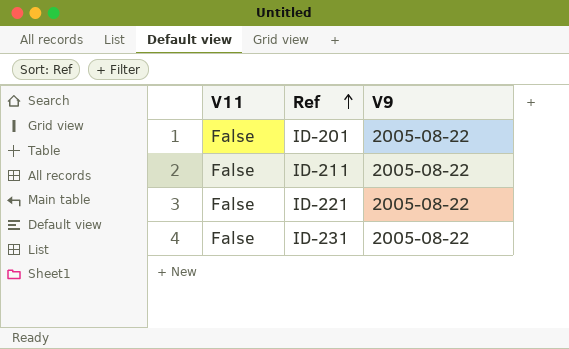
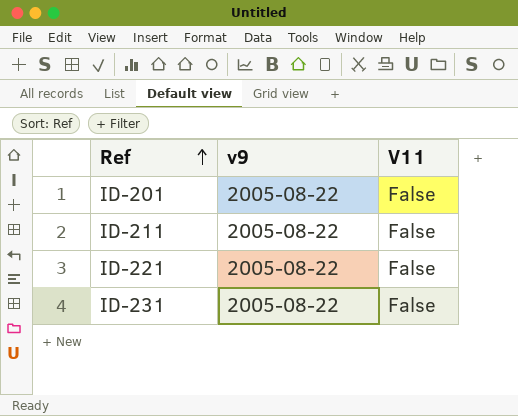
column name: V9 -> v9
column V11 | position: 1 -> 3

